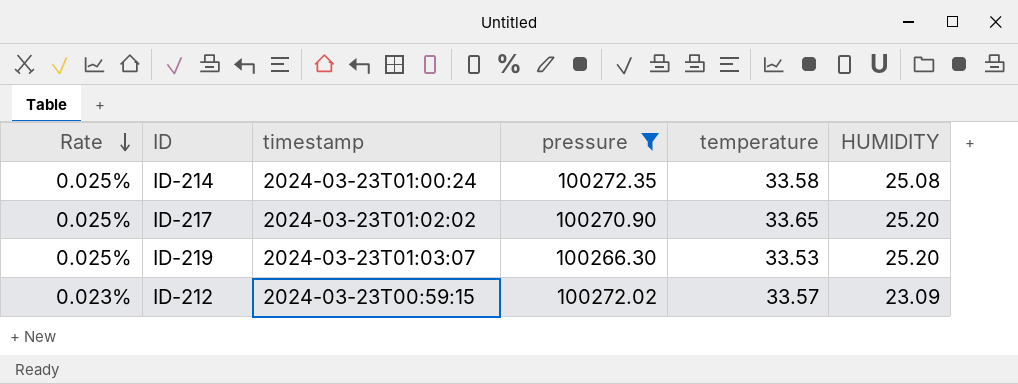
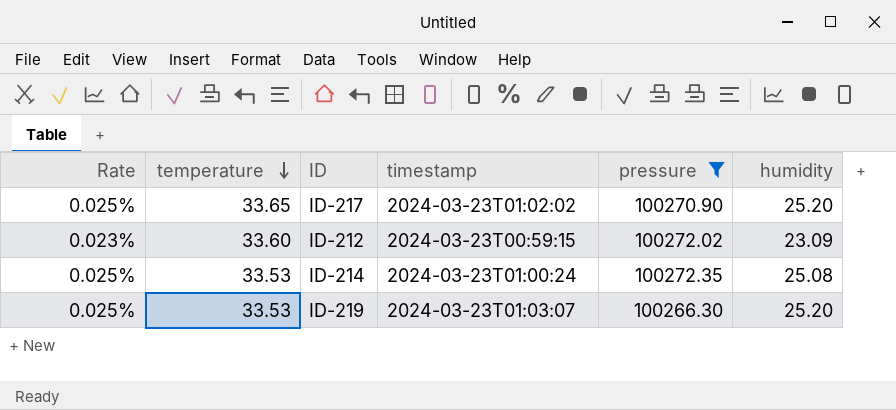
row order: Rate descending -> temperature descending
column temperature | position: 5 -> 2
column name: HUMIDITY -> humidity
ID-212 | temperature: 33.57 -> 33.60
ID-214 | temperature: 33.58 -> 33.53

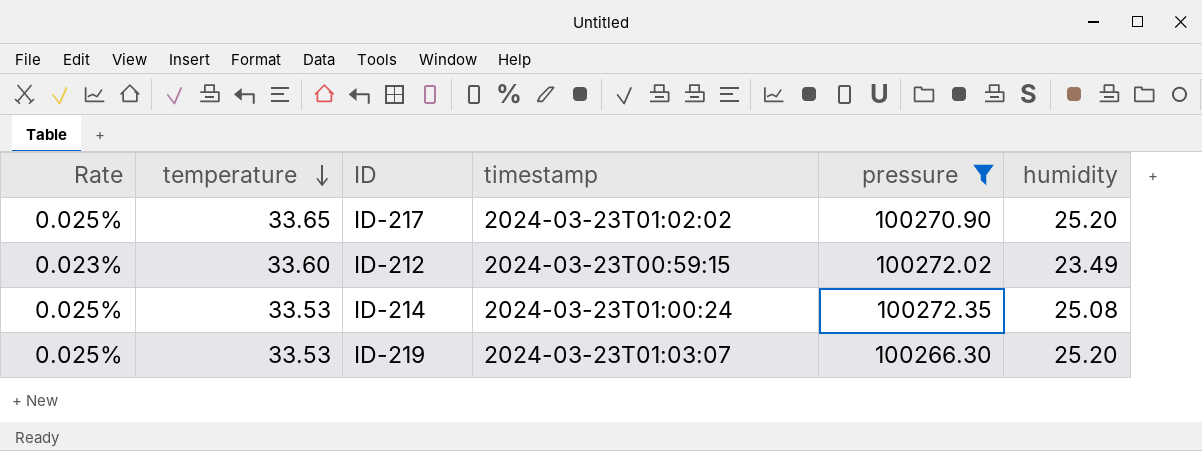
ID-212 | humidity: 23.09 -> 23.49

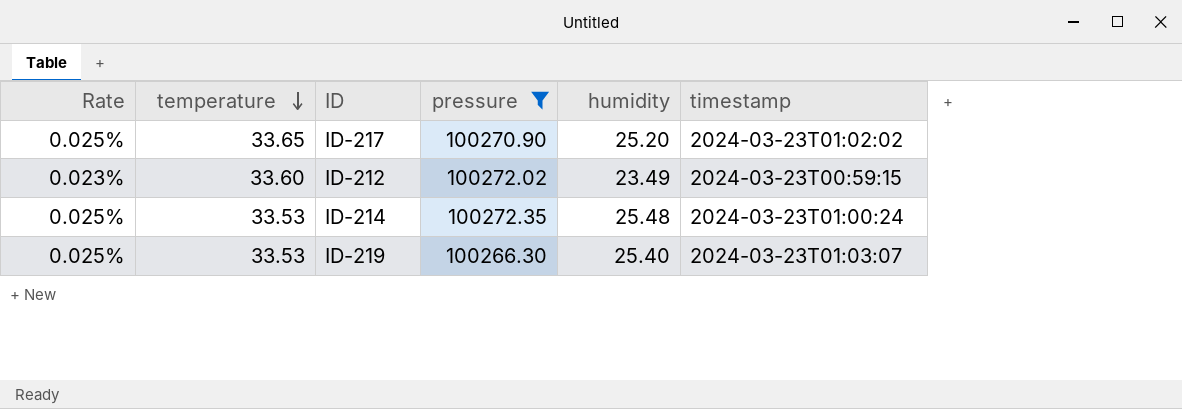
column timestamp | position: 4 -> 6
ID-214 | humidity: 25.08 -> 25.48
ID-219 | humidity: 25.20 -> 25.40

